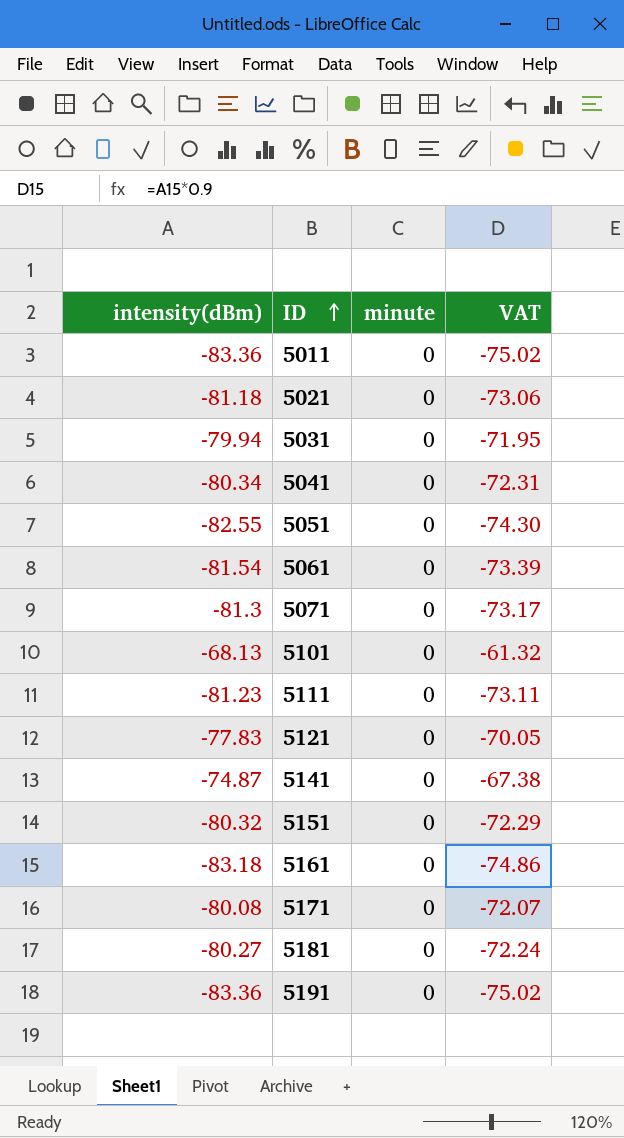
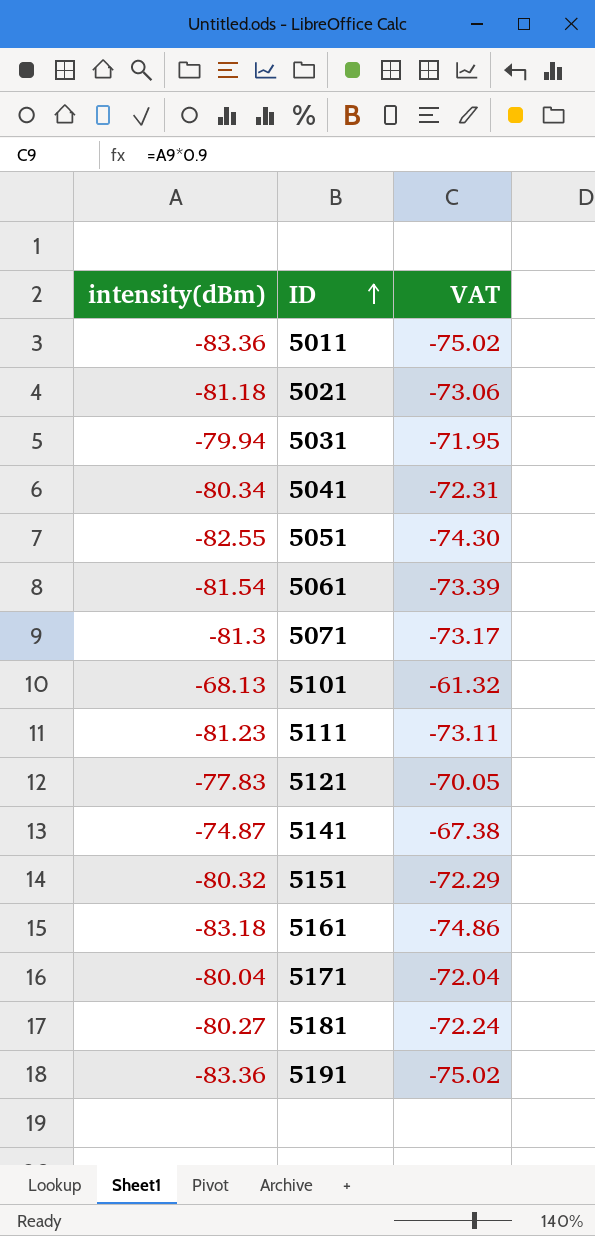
column minute | position: 3 -> none
5171 | intensity(dBm): -80.08 -> -80.04
5171 | VAT: -72.07 -> -72.04

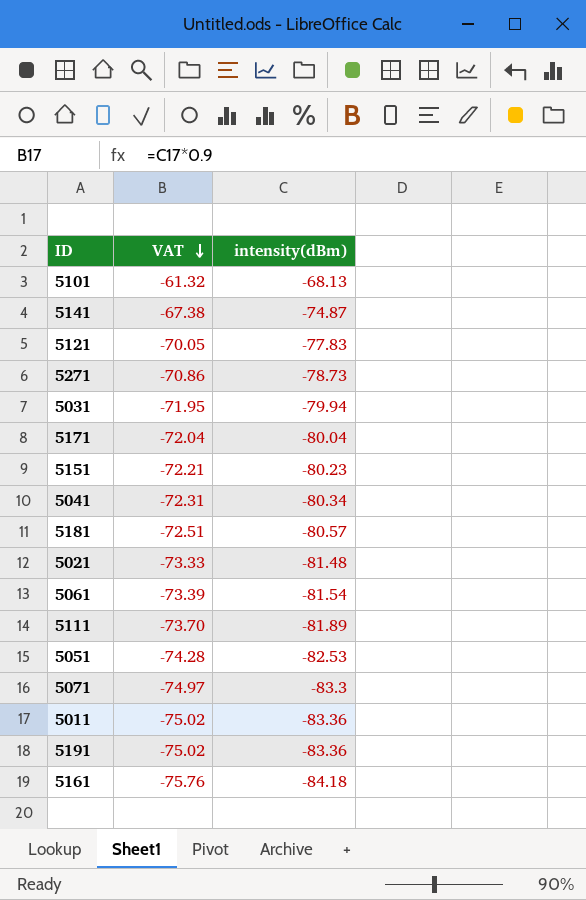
row order: ID ascending -> VAT descending
column intensity(dBm) | position: 1 -> 3
row 5271: none -> -70.86 | -78.73
5151 | VAT: -72.29 -> -72.21
5151 | intensity(dBm): -80.32 -> -80.23
5181 | VAT: -72.24 -> -72.51
5181 | intensity(dBm): -80.27 -> -80.57
5021 | VAT: -73.06 -> -73.33
5021 | intensity(dBm): -81.18 -> -81.48
5111 | VAT: -73.11 -> -73.70
5111 | intensity(dBm): -81.23 -> -81.89
5051 | VAT: -74.30 -> -74.28
5051 | intensity(dBm): -82.55 -> -82.53
5071 | VAT: -73.17 -> -74.97
5071 | intensity(dBm): -81.3 -> -83.3
5161 | VAT: -74.86 -> -75.76
5161 | intensity(dBm): -83.18 -> -84.18

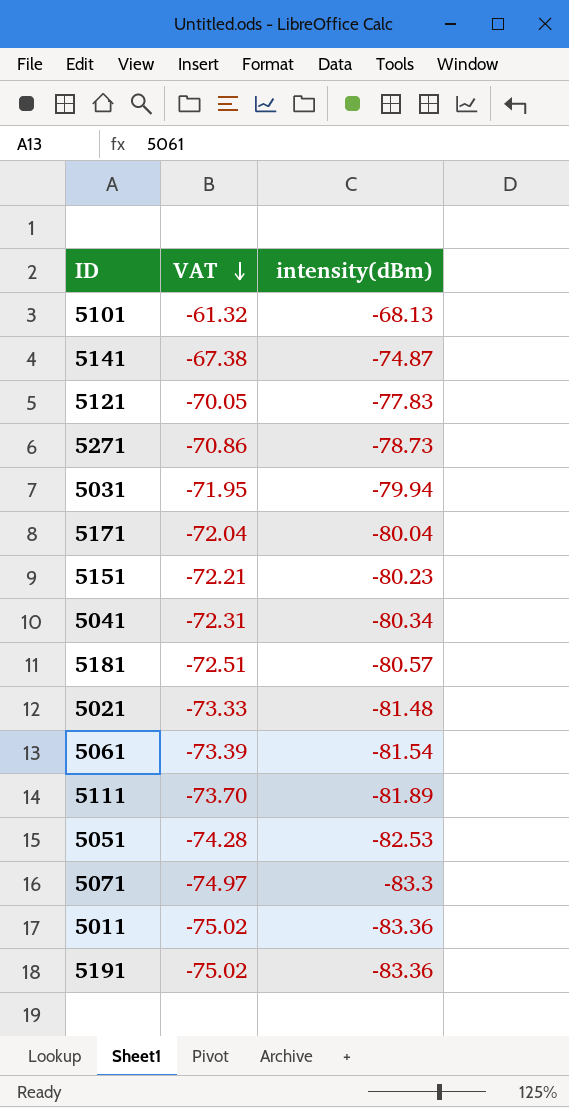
row 5161: -75.76 | -84.18 -> none

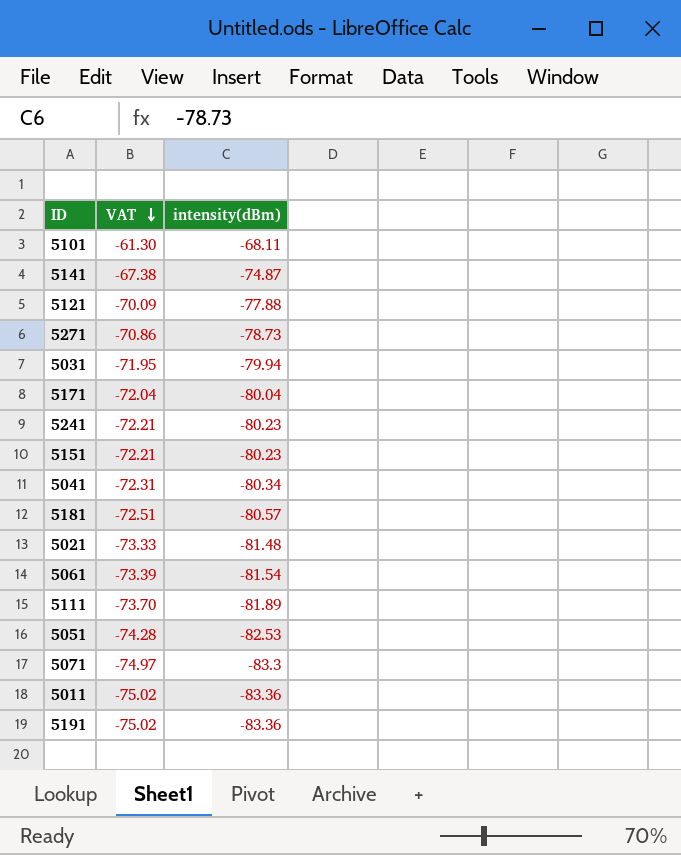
5101 | VAT: -61.32 -> -61.30
5101 | intensity(dBm): -68.13 -> -68.11
5121 | VAT: -70.05 -> -70.09
5121 | intensity(dBm): -77.83 -> -77.88
row 5241: none -> -72.21 | -80.23

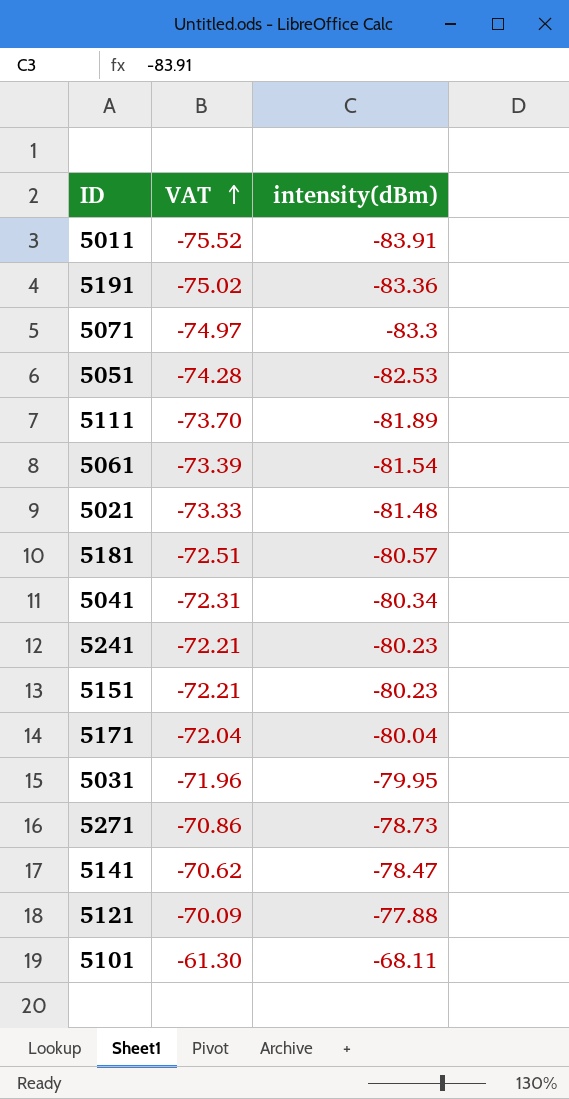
row order: VAT descending -> VAT ascending
5011 | VAT: -75.02 -> -75.52
5011 | intensity(dBm): -83.36 -> -83.91
5031 | VAT: -71.95 -> -71.96
5031 | intensity(dBm): -79.94 -> -79.95
5141 | VAT: -67.38 -> -70.62
5141 | intensity(dBm): -74.87 -> -78.47

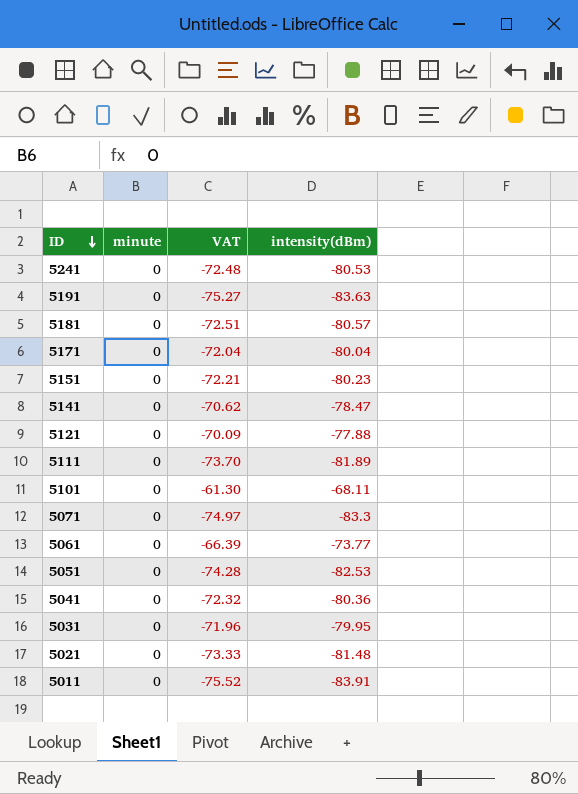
row order: VAT ascending -> ID descending
column minute | position: none -> 2
row 5271: -70.86 | -78.73 -> none
5241 | VAT: -72.21 -> -72.48
5241 | intensity(dBm): -80.23 -> -80.53
5191 | VAT: -75.02 -> -75.27
5191 | intensity(dBm): -83.36 -> -83.63
5061 | VAT: -73.39 -> -66.39
5061 | intensity(dBm): -81.54 -> -73.77
5041 | VAT: -72.31 -> -72.32
5041 | intensity(dBm): -80.34 -> -80.36

